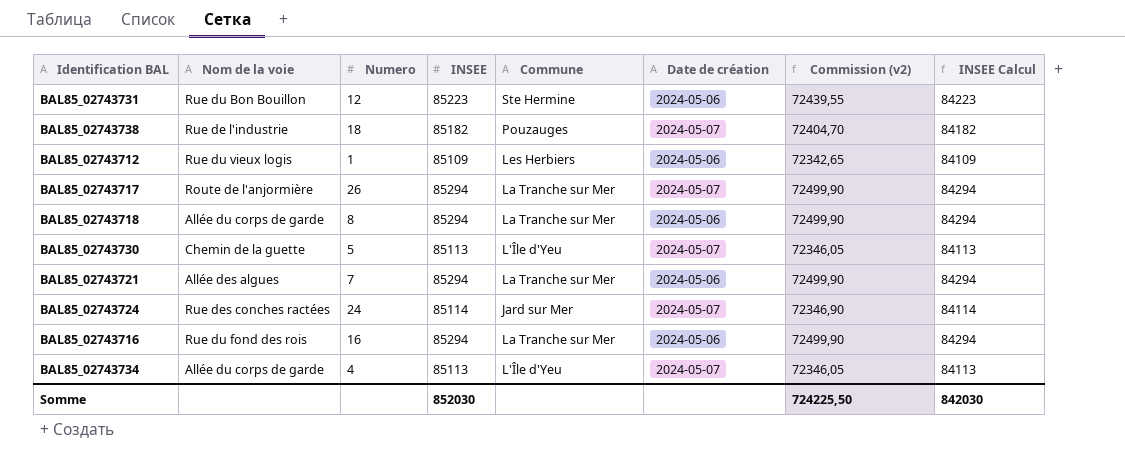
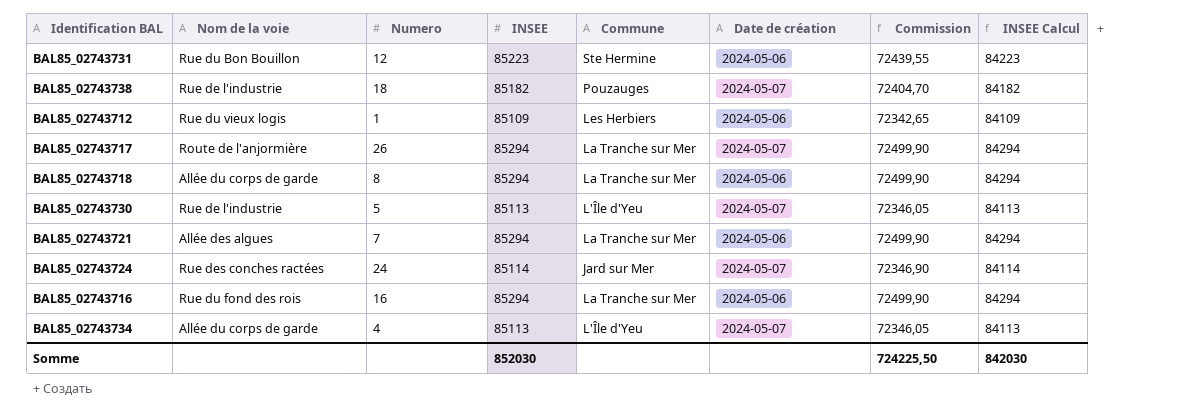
column name: Commission (v2) -> Commission
BAL85_02743730 | Nom de la voie: Chemin de la guette -> Rue de l'industrie

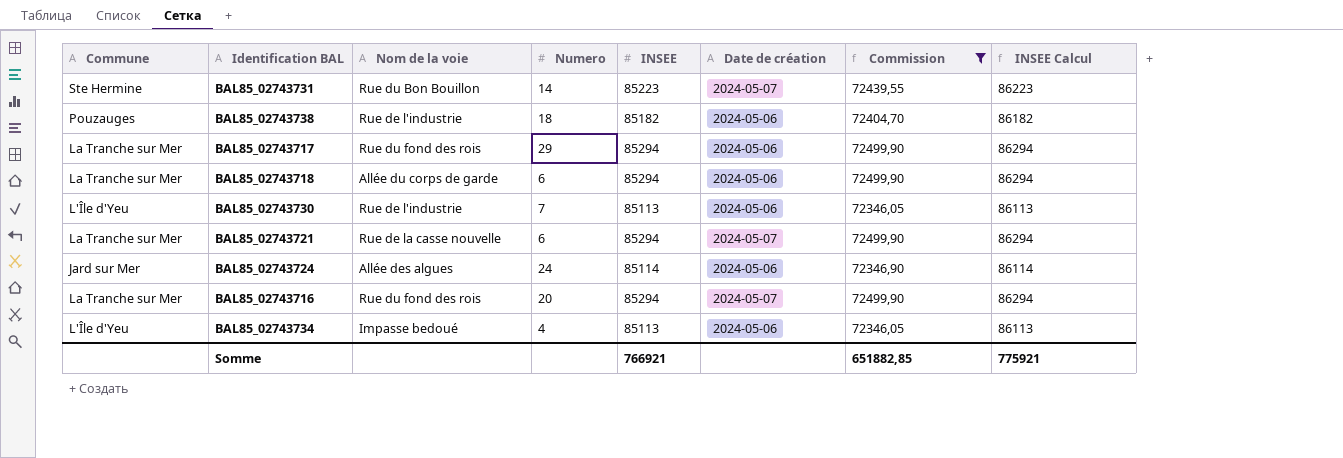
filter: none -> Commission != 72342,65
column Commune | position: 5 -> 1
column INSEE Calcul | formula: [INSEE] - 1000 -> [INSEE] + 1000
BAL85_02743731 | Numero: 12 -> 14
BAL85_02743731 | Date de création: 2024-05-06 -> 2024-05-07
BAL85_02743738 | Date de création: 2024-05-07 -> 2024-05-06
BAL85_02743717 | Nom de la voie: Route de l'anjormière -> Rue du fond des rois
BAL85_02743717 | Numero: 26 -> 29
BAL85_02743717 | Date de création: 2024-05-07 -> 2024-05-06
BAL85_02743718 | Numero: 8 -> 6
BAL85_02743730 | Numero: 5 -> 7
BAL85_02743730 | Date de création: 2024-05-07 -> 2024-05-06
BAL85_02743721 | Nom de la voie: Allée des algues -> Rue de la casse nouvelle
BAL85_02743721 | Numero: 7 -> 6
BAL85_02743721 | Date de création: 2024-05-06 -> 2024-05-07
BAL85_02743724 | Nom de la voie: Rue des conches ractées -> Allée des algues
BAL85_02743724 | Date de création: 2024-05-07 -> 2024-05-06
BAL85_02743716 | Numero: 16 -> 20
BAL85_02743716 | Date de création: 2024-05-06 -> 2024-05-07
BAL85_02743734 | Nom de la voie: Allée du corps de garde -> Impasse bedoué
BAL85_02743734 | Date de création: 2024-05-07 -> 2024-05-06
Somme | INSEE: 852030 -> 766921
Somme | Commission: 724225,50 -> 651882,85
Somme | INSEE Calcul: 842030 -> 775921

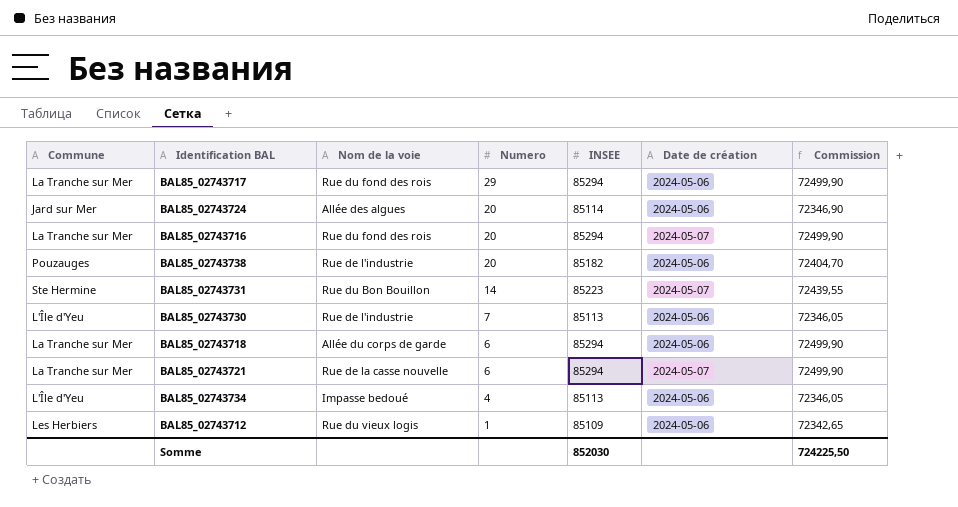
filter: Commission != 72342,65 -> none
row order: none -> Numero descending
column INSEE Calcul | formula: [INSEE] + 1000 -> none
BAL85_02743724 | Numero: 24 -> 20
BAL85_02743738 | Numero: 18 -> 20
Somme | INSEE: 766921 -> 852030
Somme | Commission: 651882,85 -> 724225,50

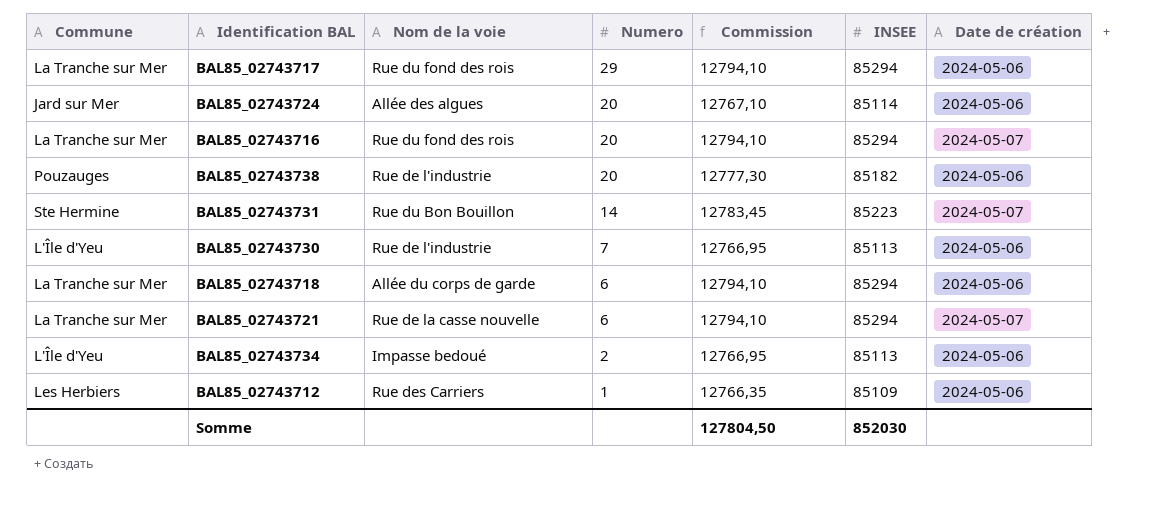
column Commission | formula: [INSEE] * 0,85 -> [INSEE] * 0,15
column Commission | position: 7 -> 5
BAL85_02743734 | Numero: 4 -> 2
BAL85_02743712 | Nom de la voie: Rue du vieux logis -> Rue des Carriers
Somme | Commission: 724225,50 -> 127804,50

